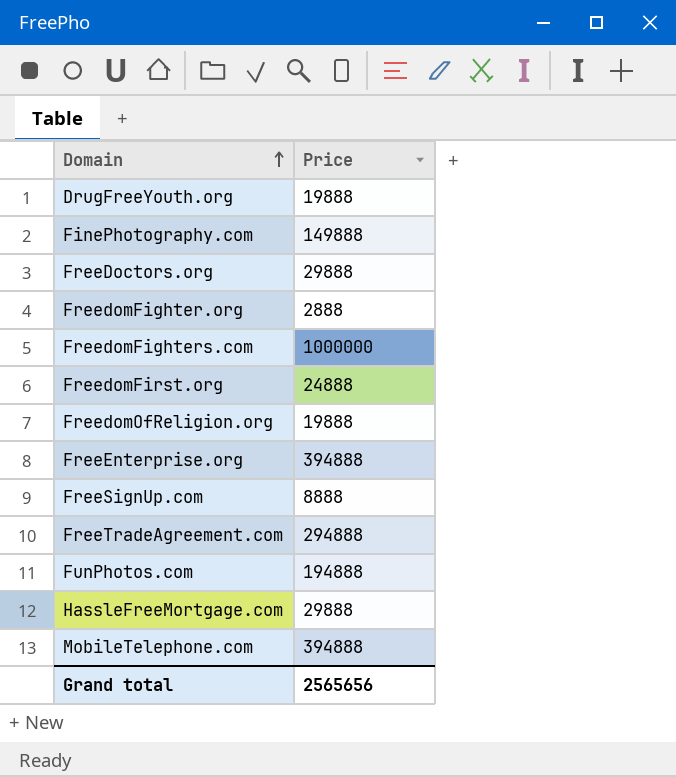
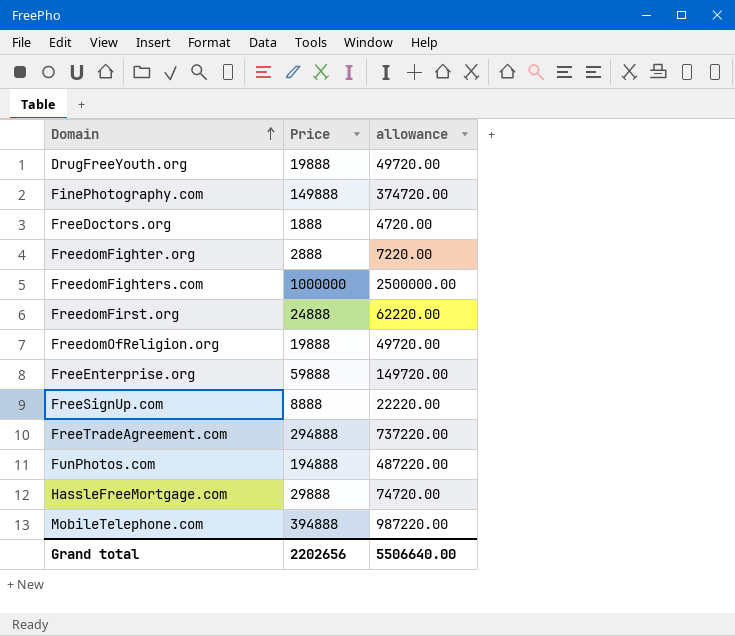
column allowance | formula: none -> [Price] * 2.5
FreeDoctors.org | Price: 29888 -> 1888
FreeEnterprise.org | Price: 394888 -> 59888
Grand total | Price: 2565656 -> 2202656

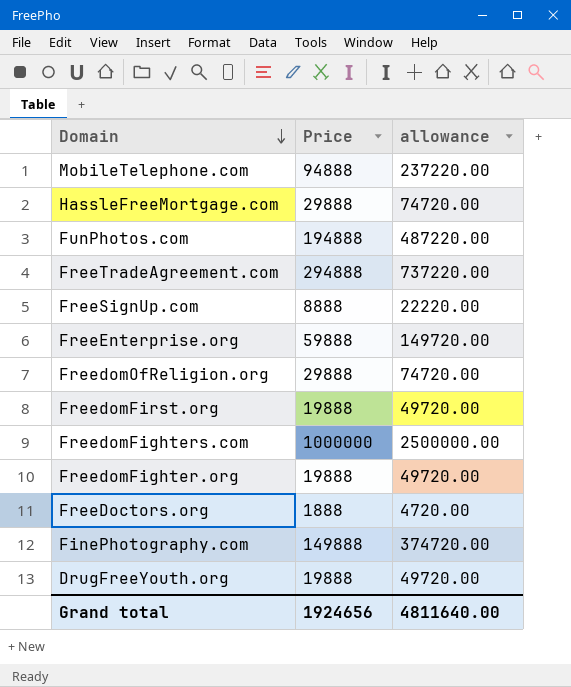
row order: Domain ascending -> Domain descending
MobileTelephone.com | Price: 394888 -> 94888
MobileTelephone.com | allowance: 987220.00 -> 237220.00
FreedomOfReligion.org | Price: 19888 -> 29888
FreedomOfReligion.org | allowance: 49720.00 -> 74720.00
FreedomFirst.org | Price: 24888 -> 19888
FreedomFirst.org | allowance: 62220.00 -> 49720.00
FreedomFighter.org | Price: 2888 -> 19888
FreedomFighter.org | allowance: 7220.00 -> 49720.00
Grand total | Price: 2202656 -> 1924656
Grand total | allowance: 5506640.00 -> 4811640.00

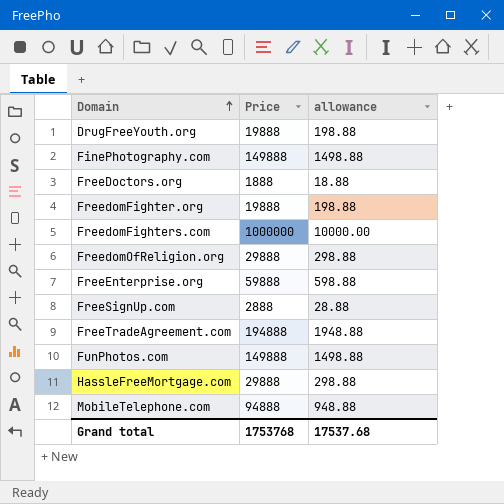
row order: Domain descending -> Domain ascending
column allowance | formula: [Price] * 2.5 -> [Price] * 0.01
row FreedomFirst.org: 19888 | 49720.00 -> none
FreeSignUp.com | Price: 8888 -> 2888
FreeTradeAgreement.com | Price: 294888 -> 194888
FunPhotos.com | Price: 194888 -> 149888
Grand total | Price: 1924656 -> 1753768
Grand total | allowance: 4811640.00 -> 17537.68

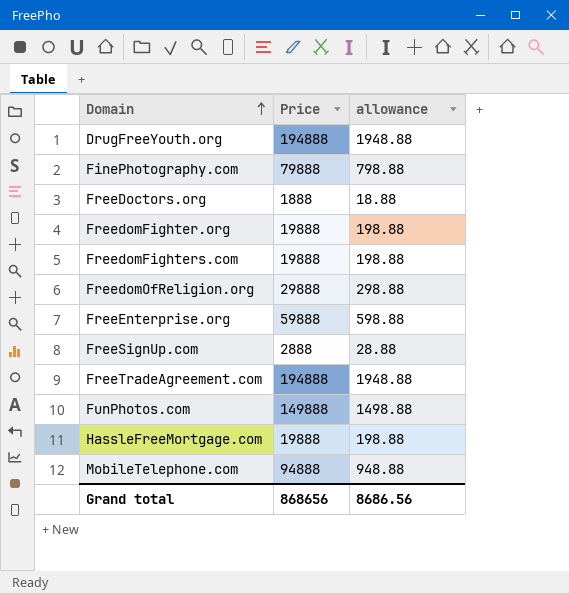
DrugFreeYouth.org | Price: 19888 -> 194888
DrugFreeYouth.org | allowance: 198.88 -> 1948.88
FinePhotography.com | Price: 149888 -> 79888
FinePhotography.com | allowance: 1498.88 -> 798.88
FreedomFighters.com | Price: 1000000 -> 19888
FreedomFighters.com | allowance: 10000.00 -> 198.88
HassleFreeMortgage.com | Price: 29888 -> 19888
HassleFreeMortgage.com | allowance: 298.88 -> 198.88
Grand total | Price: 1753768 -> 868656
Grand total | allowance: 17537.68 -> 8686.56

